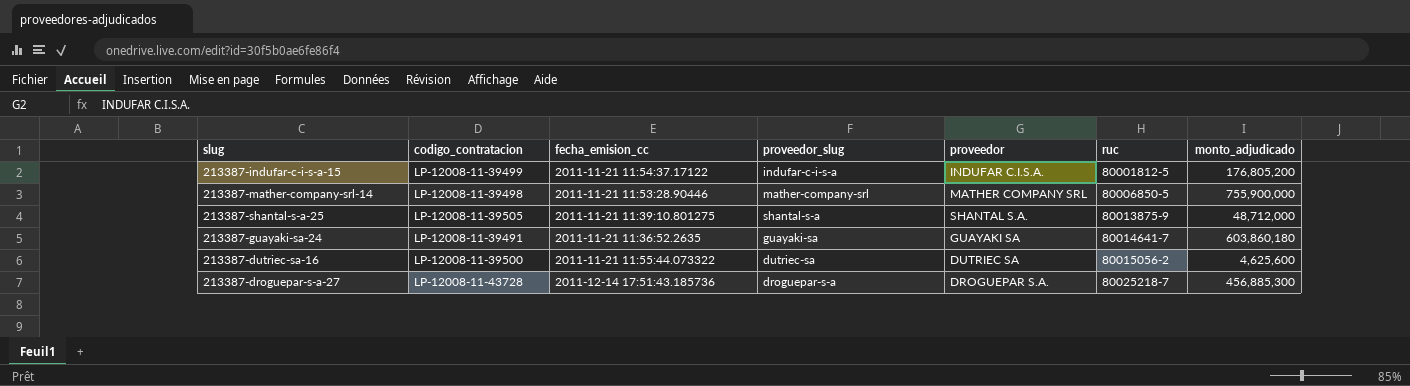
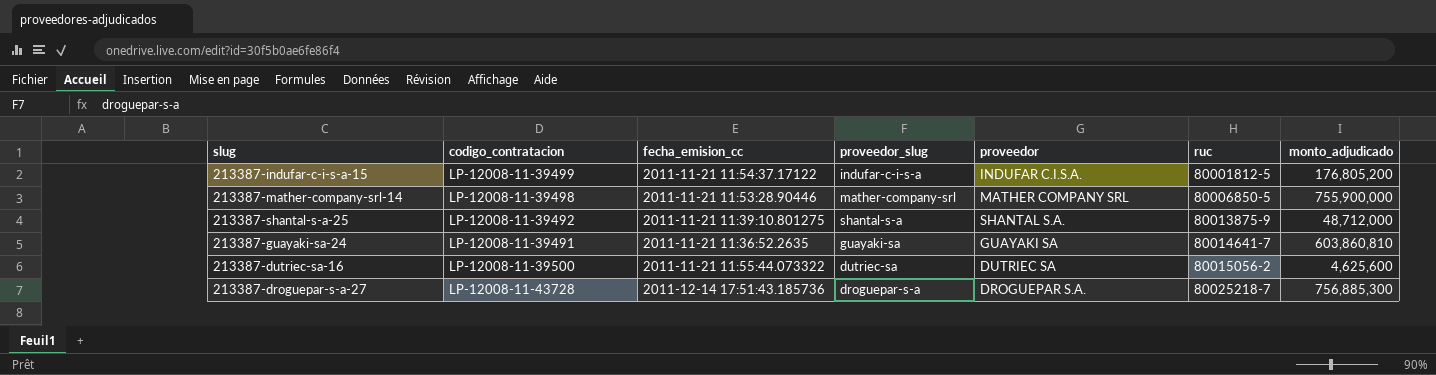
213387-shantal-s-a-25 | codigo_contratacion: LP-12008-11-39505 -> LP-12008-11-39492
213387-guayaki-sa-24 | monto_adjudicado: 603,860,180 -> 603,860,810
213387-droguepar-s-a-27 | monto_adjudicado: 456,885,300 -> 756,885,300

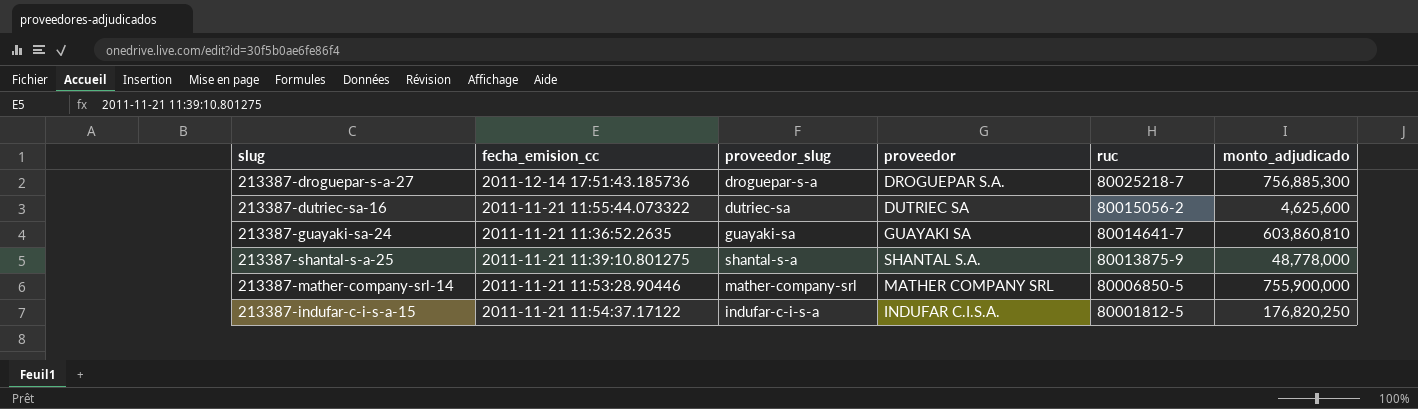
row order: ruc ascending -> ruc descending
column codigo_contratacion | position: 2 -> none
213387-shantal-s-a-25 | monto_adjudicado: 48,712,000 -> 48,778,000
213387-indufar-c-i-s-a-15 | monto_adjudicado: 176,805,200 -> 176,820,250

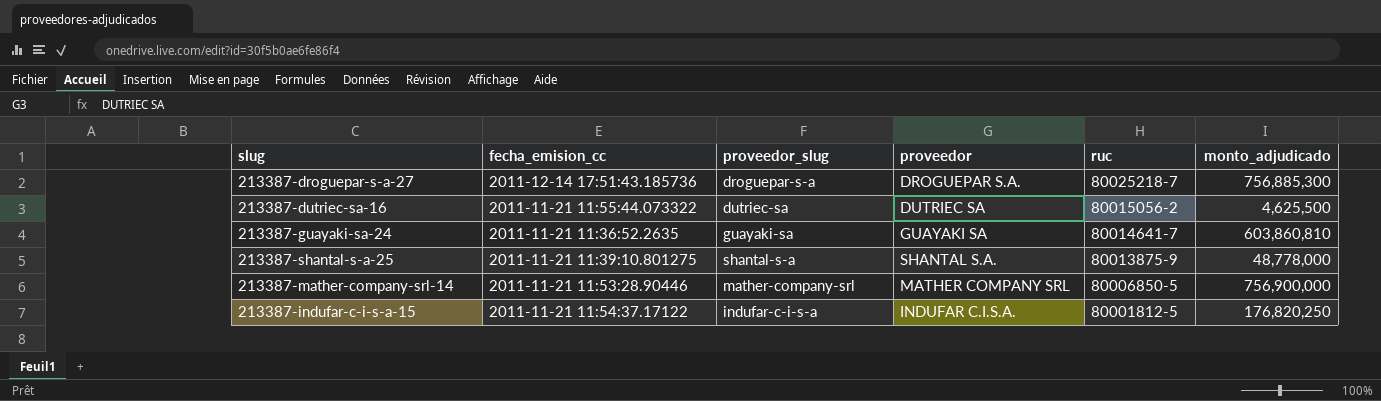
213387-dutriec-sa-16 | monto_adjudicado: 4,625,600 -> 4,625,500
213387-mather-company-srl-14 | monto_adjudicado: 755,900,000 -> 756,900,000

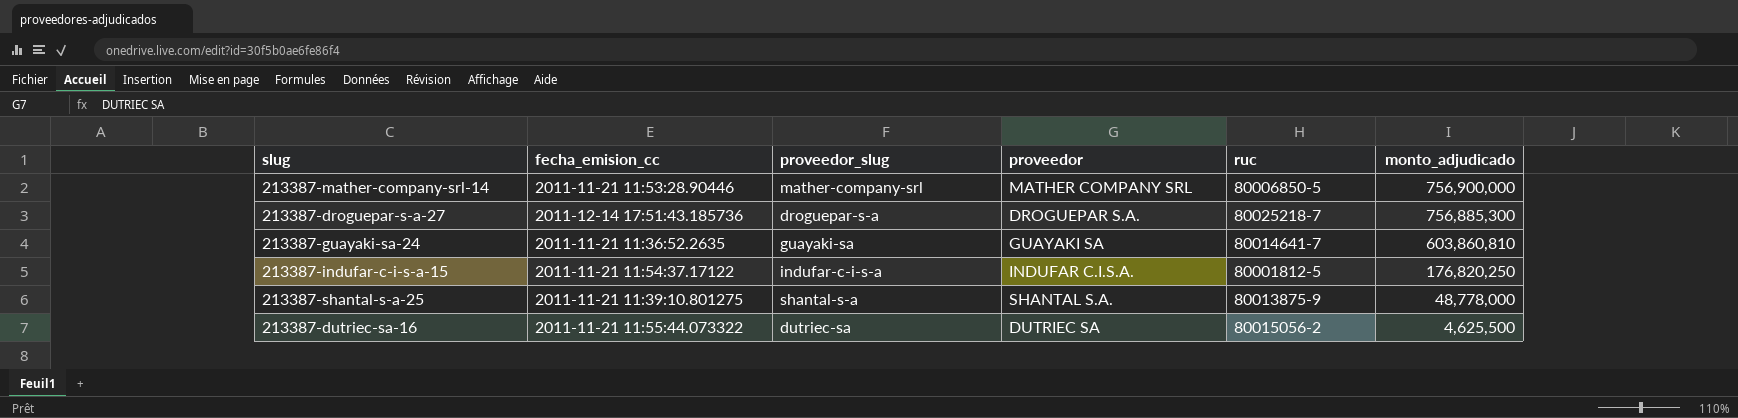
row order: ruc descending -> monto_adjudicado descending

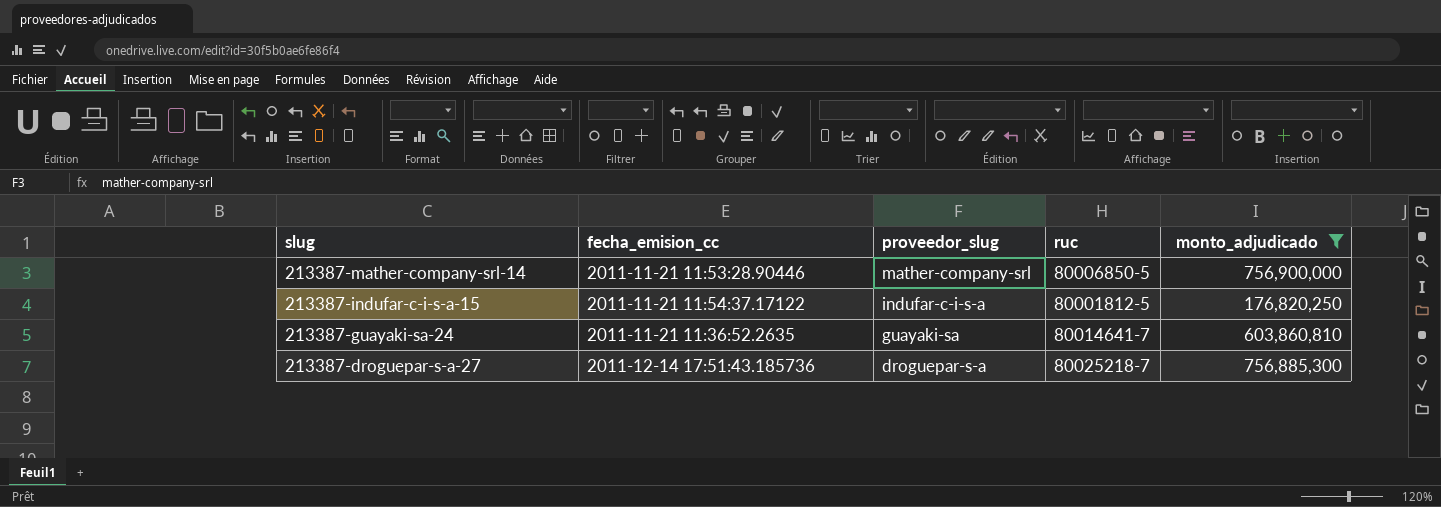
filter: none -> monto_adjudicado >= 176,820,250
row order: monto_adjudicado descending -> slug descending
column proveedor | position: 4 -> none

